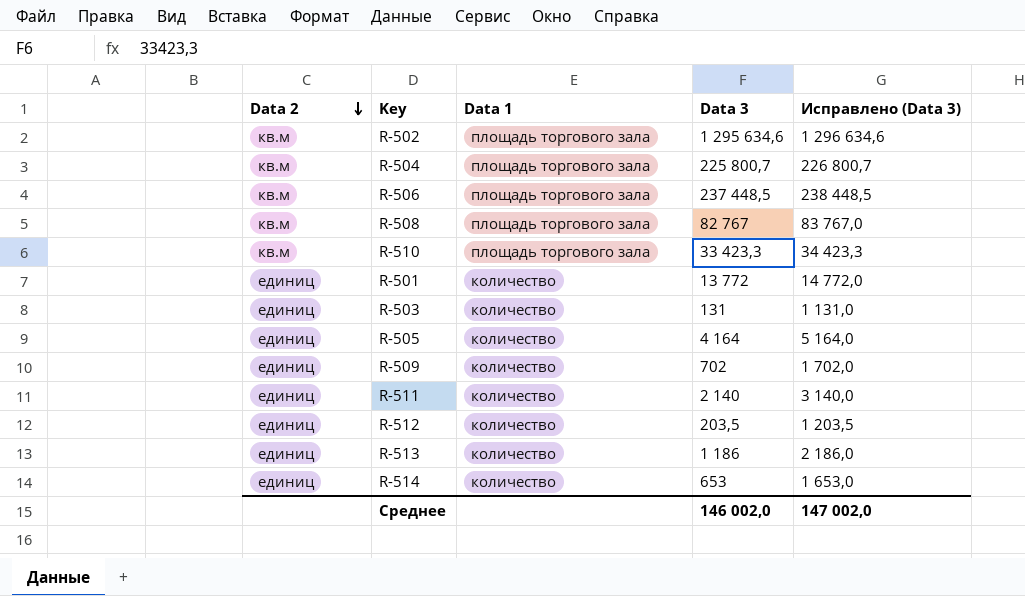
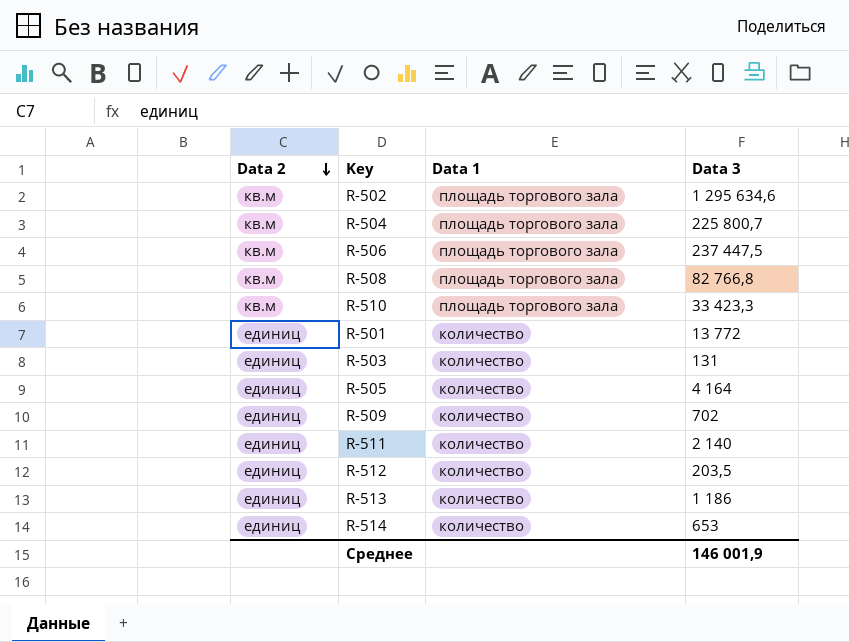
column Исправлено (Data 3) | formula: [Data 3] + 1000 -> none
R-506 | Data 3: 237 448,5 -> 237 447,5
R-508 | Data 3: 82 767 -> 82 766,8
Среднее | Data 3: 146 002,0 -> 146 001,9

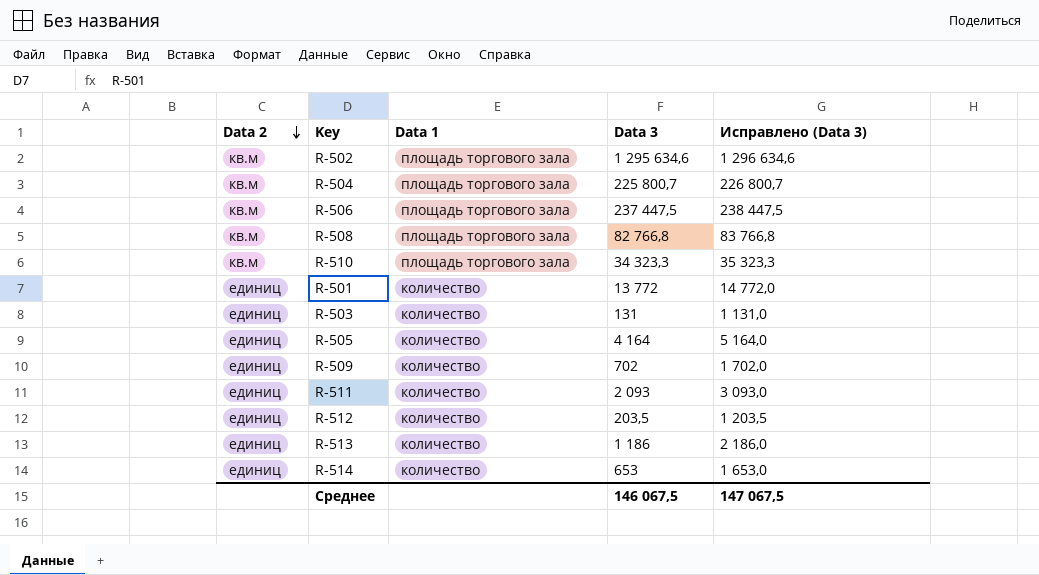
column Исправлено (Data 3) | formula: none -> [Data 3] + 1000
R-510 | Data 3: 33 423,3 -> 34 323,3
R-511 | Data 3: 2 140 -> 2 093
Среднее | Data 3: 146 001,9 -> 146 067,5

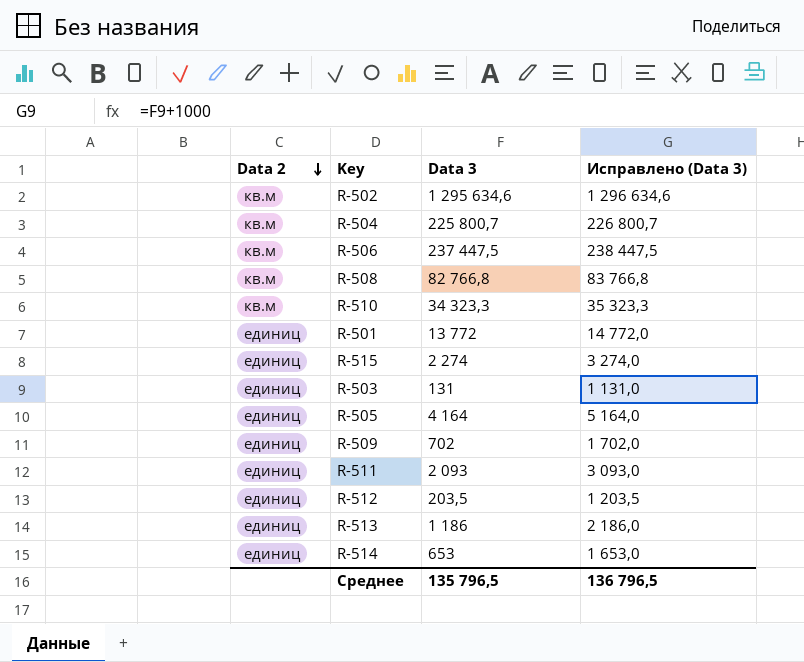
column Data 1 | position: 3 -> none
row R-515: none -> единиц | 2 274 | 3 274,0
Среднее | Data 3: 146 067,5 -> 135 796,5
Среднее | Исправлено (Data 3): 147 067,5 -> 136 796,5

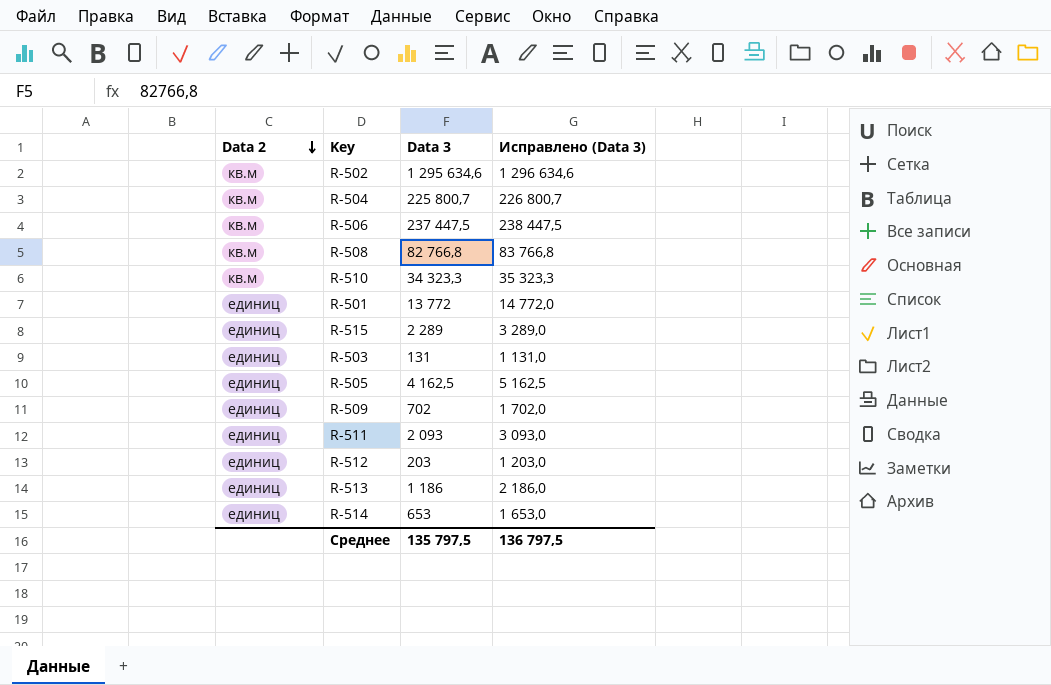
R-515 | Data 3: 2 274 -> 2 289
R-515 | Исправлено (Data 3): 3 274,0 -> 3 289,0
R-505 | Data 3: 4 164 -> 4 162,5
R-505 | Исправлено (Data 3): 5 164,0 -> 5 162,5
R-512 | Data 3: 203,5 -> 203
R-512 | Исправлено (Data 3): 1 203,5 -> 1 203,0
Среднее | Data 3: 135 796,5 -> 135 797,5
Среднее | Исправлено (Data 3): 136 796,5 -> 136 797,5

